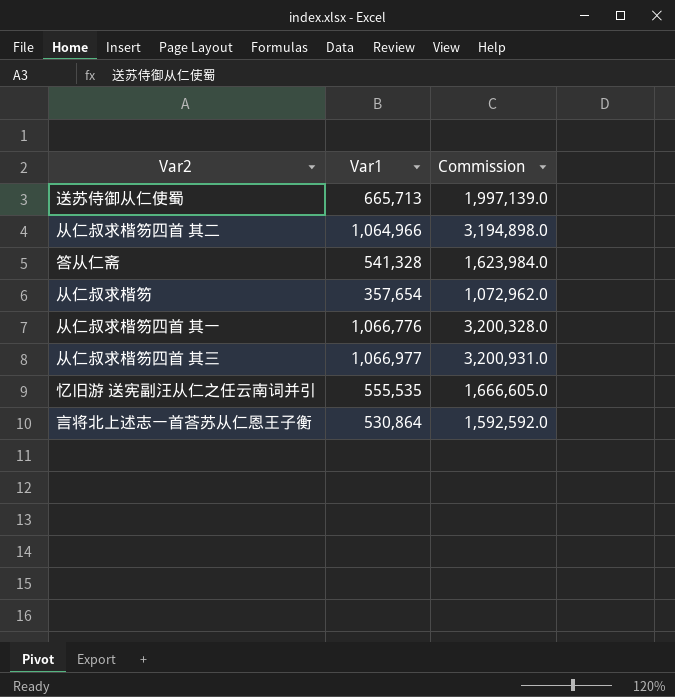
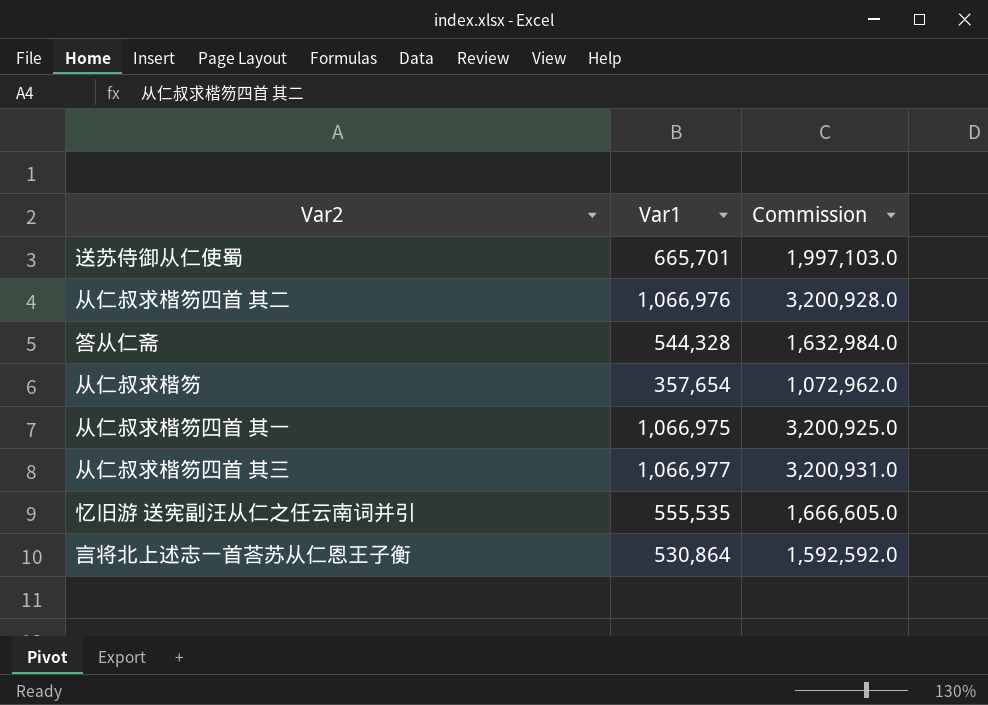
送苏侍御从仁使蜀 | Var1: 665,713 -> 665,701
送苏侍御从仁使蜀 | Commission: 1,997,139.0 -> 1,997,103.0
从仁叔求楷笏四首 其二 | Var1: 1,064,966 -> 1,066,976
从仁叔求楷笏四首 其二 | Commission: 3,194,898.0 -> 3,200,928.0
答从仁斋 | Var1: 541,328 -> 544,328
答从仁斋 | Commission: 1,623,984.0 -> 1,632,984.0
从仁叔求楷笏四首 其一 | Var1: 1,066,776 -> 1,066,975
从仁叔求楷笏四首 其一 | Commission: 3,200,328.0 -> 3,200,925.0

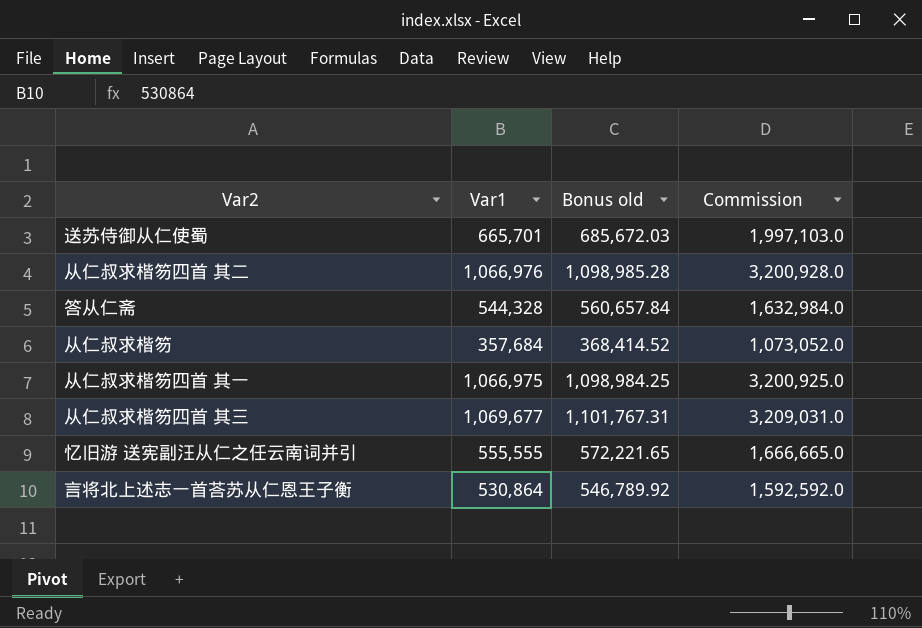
column Bonus old | formula: none -> [Var1] * 1.03
从仁叔求楷笏 | Var1: 357,654 -> 357,684
从仁叔求楷笏 | Commission: 1,072,962.0 -> 1,073,052.0
从仁叔求楷笏四首 其三 | Var1: 1,066,977 -> 1,069,677
从仁叔求楷笏四首 其三 | Commission: 3,200,931.0 -> 3,209,031.0
忆旧游 送宪副汪从仁之任云南词并引 | Var1: 555,535 -> 555,555
忆旧游 送宪副汪从仁之任云南词并引 | Commission: 1,666,605.0 -> 1,666,665.0

